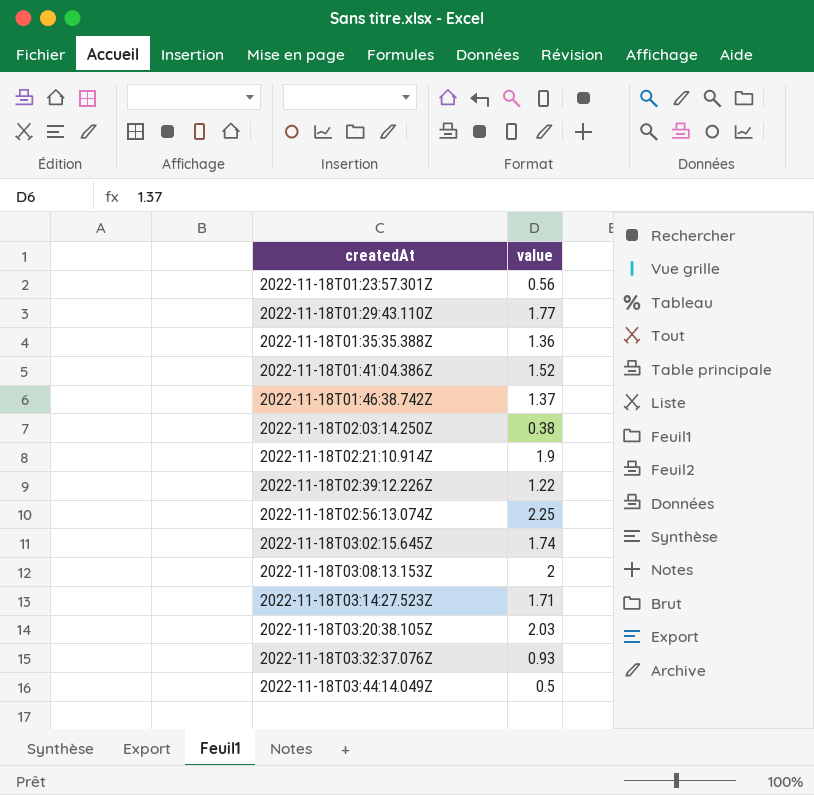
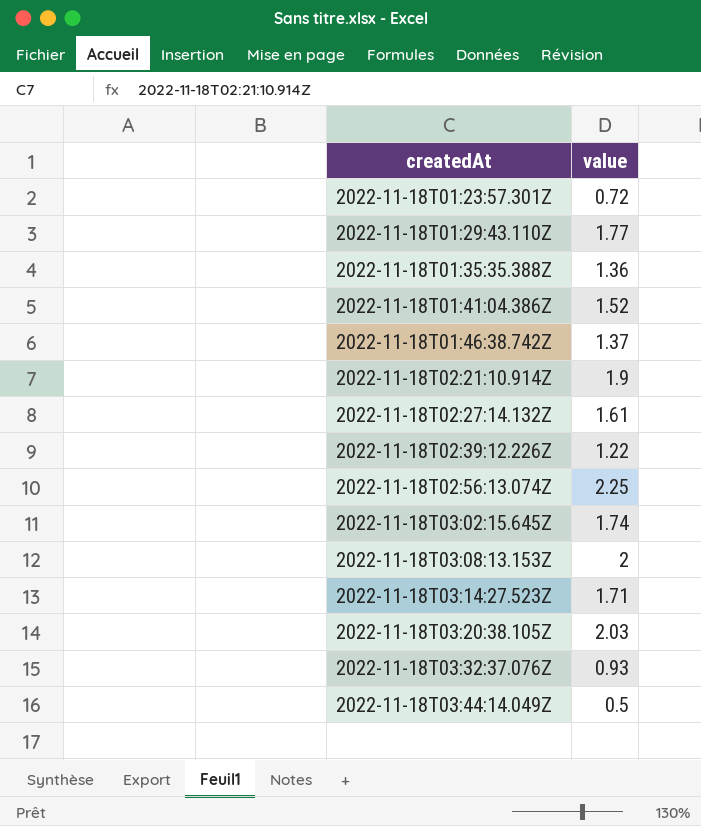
row 2022-11-18T02:03:14.250Z: 0.38 -> none
2022-11-18T01:23:57.301Z | value: 0.56 -> 0.72
row 2022-11-18T02:27:14.132Z: none -> 1.61

